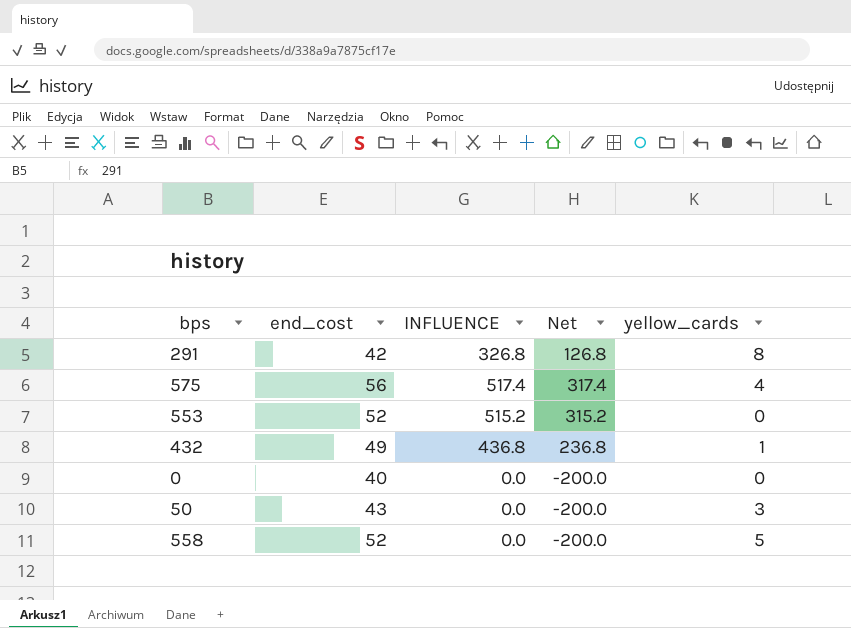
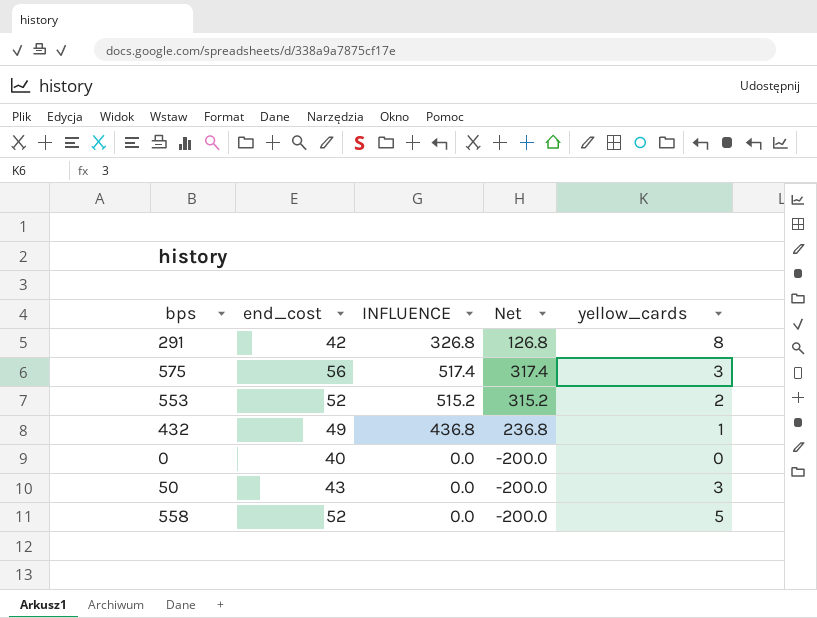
575 | yellow_cards: 4 -> 3
553 | yellow_cards: 0 -> 2

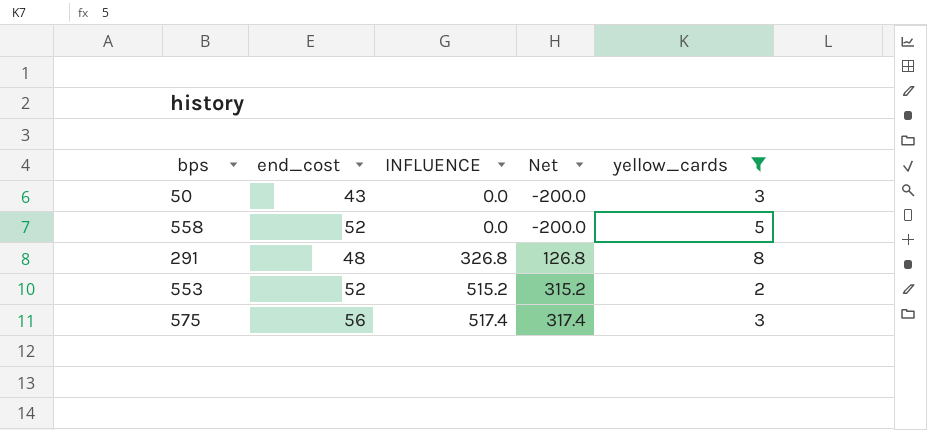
filter: none -> yellow_cards >= 2
row order: none -> INFLUENCE ascending
291 | end_cost: 42 -> 48

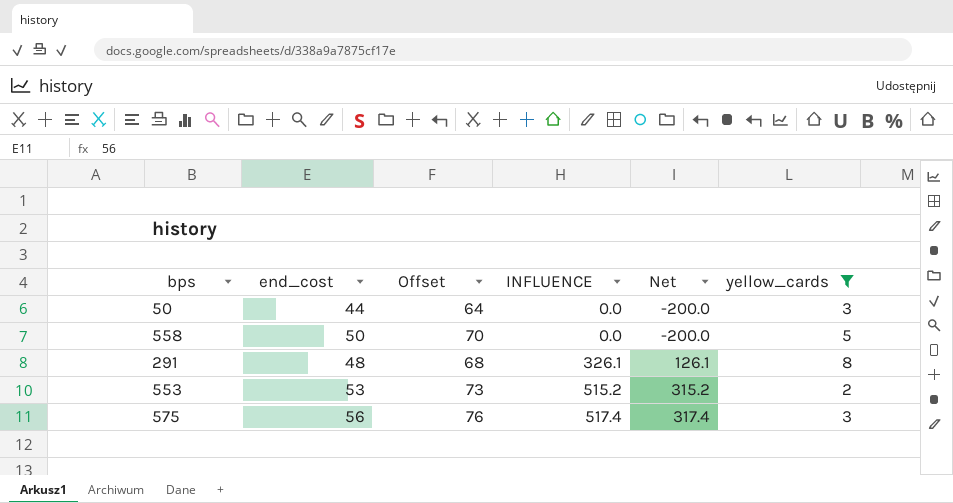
column Offset | formula: none -> [end_cost] + 20
50 | end_cost: 43 -> 44
558 | end_cost: 52 -> 50
291 | INFLUENCE: 326.8 -> 326.1
291 | Net: 126.8 -> 126.1
553 | end_cost: 52 -> 53

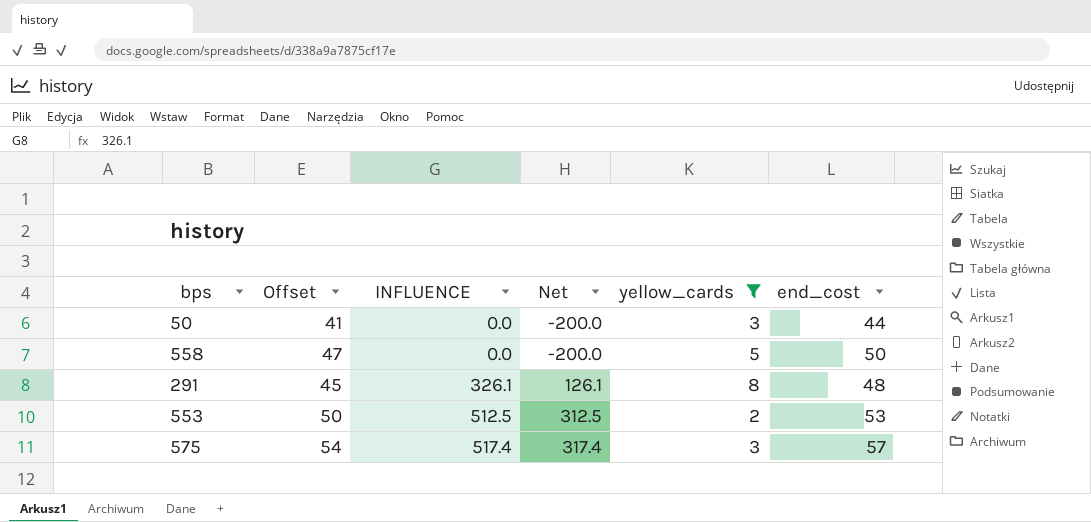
column Offset | formula: [end_cost] + 20 -> [end_cost] - 3
column end_cost | position: 2 -> 6
553 | INFLUENCE: 515.2 -> 512.5
553 | Net: 315.2 -> 312.5
575 | end_cost: 56 -> 57

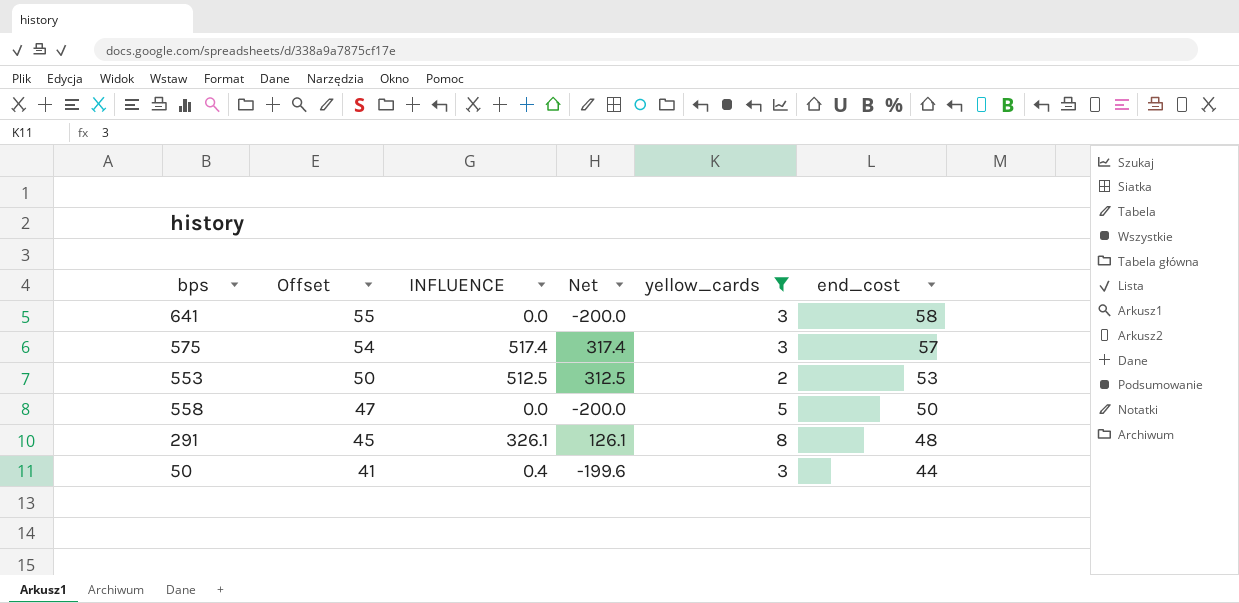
row order: INFLUENCE ascending -> Offset descending
row 641: none -> 55 | 0.0 | -200.0 | 3 | 58
50 | INFLUENCE: 0.0 -> 0.4
50 | Net: -200.0 -> -199.6

